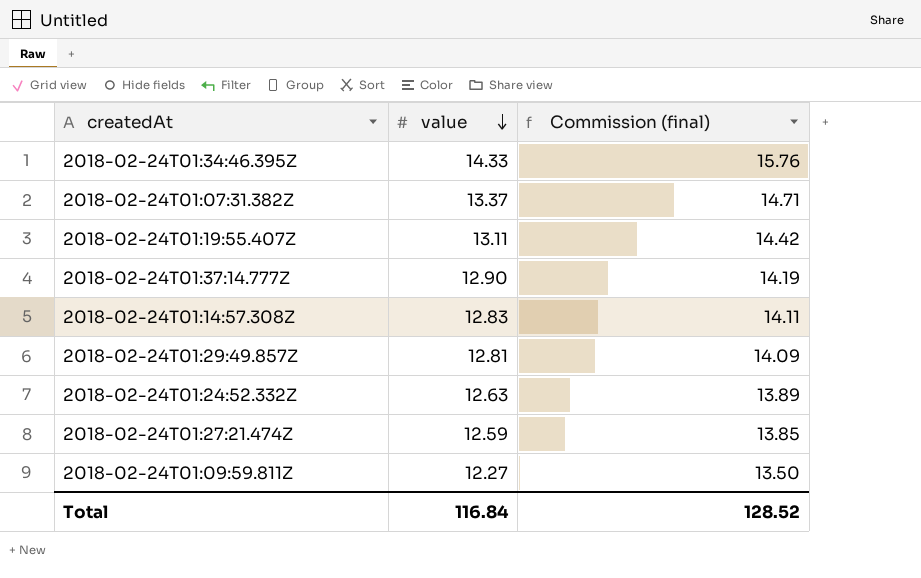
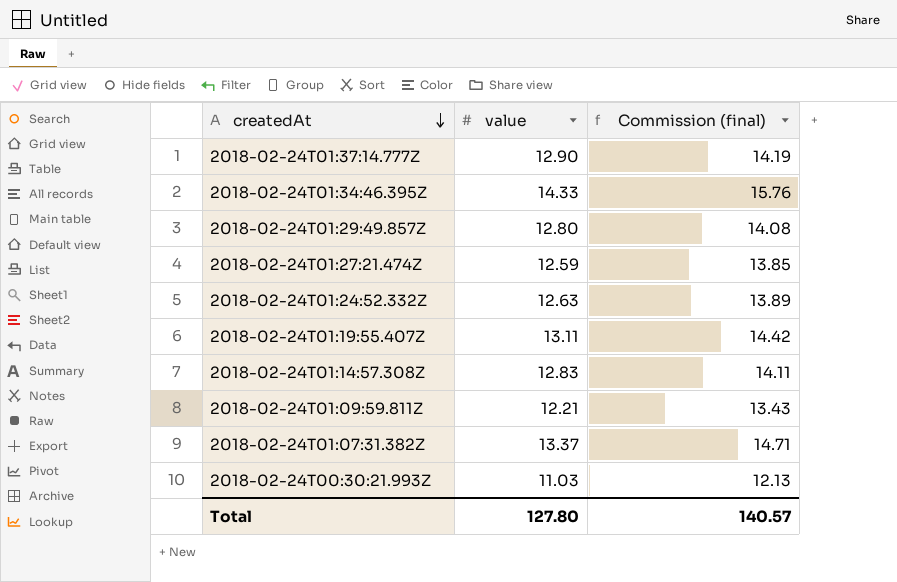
row order: value descending -> createdAt descending
2018-02-24T01:29:49.857Z | value: 12.81 -> 12.80
2018-02-24T01:29:49.857Z | Commission (final): 14.09 -> 14.08
2018-02-24T01:09:59.811Z | value: 12.27 -> 12.21
2018-02-24T01:09:59.811Z | Commission (final): 13.50 -> 13.43
row 2018-02-24T00:30:21.993Z: none -> 11.03 | 12.13
Total | value: 116.84 -> 127.80
Total | Commission (final): 128.52 -> 140.57

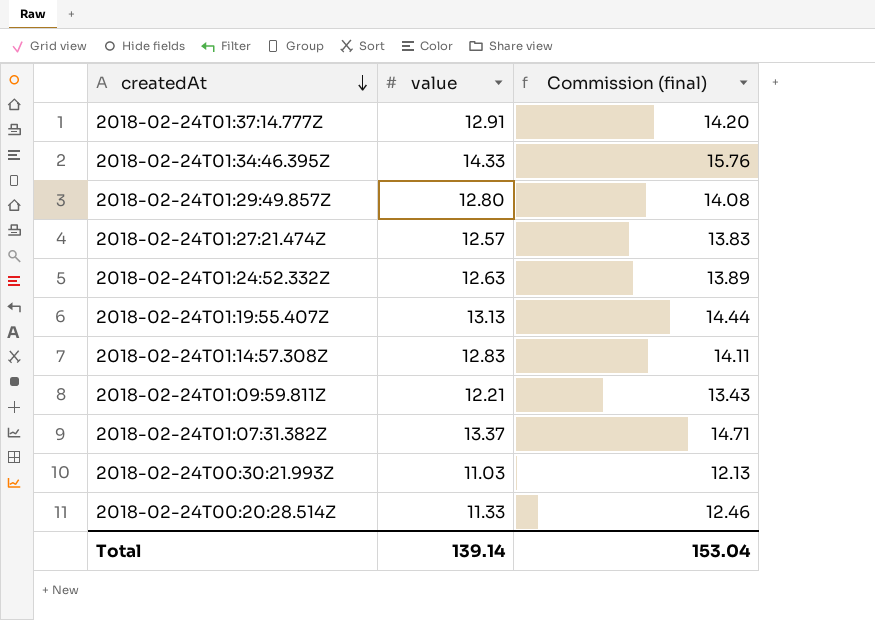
2018-02-24T01:37:14.777Z | value: 12.90 -> 12.91
2018-02-24T01:37:14.777Z | Commission (final): 14.19 -> 14.20
2018-02-24T01:27:21.474Z | value: 12.59 -> 12.57
2018-02-24T01:27:21.474Z | Commission (final): 13.85 -> 13.83
2018-02-24T01:19:55.407Z | value: 13.11 -> 13.13
2018-02-24T01:19:55.407Z | Commission (final): 14.42 -> 14.44
row 2018-02-24T00:20:28.514Z: none -> 11.33 | 12.46
Total | value: 127.80 -> 139.14
Total | Commission (final): 140.57 -> 153.04

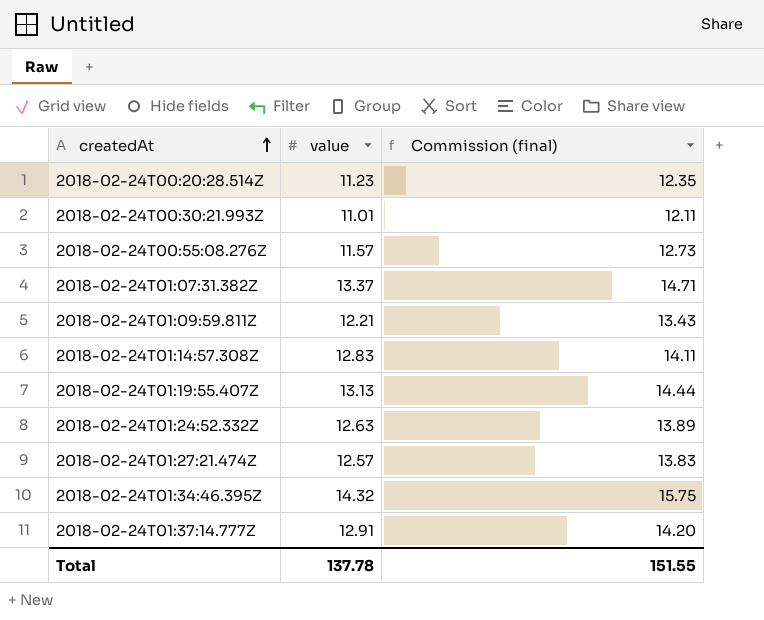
row order: createdAt descending -> createdAt ascending
row 2018-02-24T01:29:49.857Z: 12.80 | 14.08 -> none
2018-02-24T00:20:28.514Z | value: 11.33 -> 11.23
2018-02-24T00:20:28.514Z | Commission (final): 12.46 -> 12.35
2018-02-24T00:30:21.993Z | value: 11.03 -> 11.01
2018-02-24T00:30:21.993Z | Commission (final): 12.13 -> 12.11
row 2018-02-24T00:55:08.276Z: none -> 11.57 | 12.73
2018-02-24T01:34:46.395Z | value: 14.33 -> 14.32
2018-02-24T01:34:46.395Z | Commission (final): 15.76 -> 15.75
Total | value: 139.14 -> 137.78
Total | Commission (final): 153.04 -> 151.55

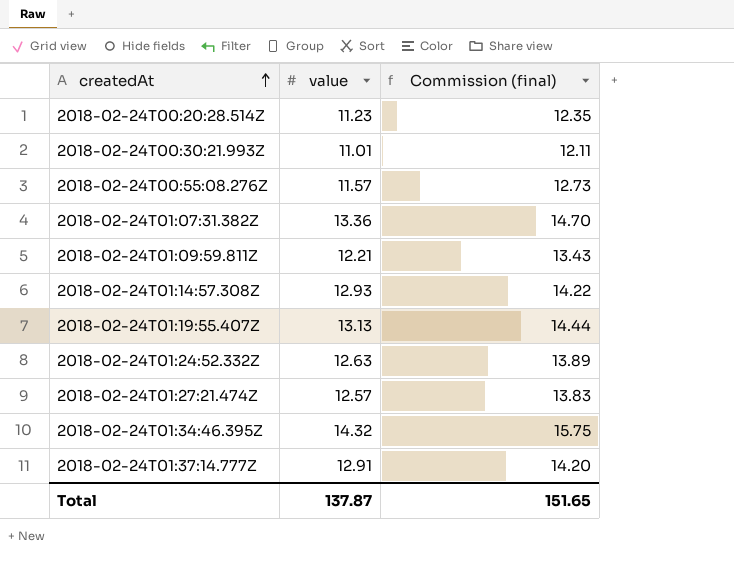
2018-02-24T01:07:31.382Z | value: 13.37 -> 13.36
2018-02-24T01:07:31.382Z | Commission (final): 14.71 -> 14.70
2018-02-24T01:14:57.308Z | value: 12.83 -> 12.93
2018-02-24T01:14:57.308Z | Commission (final): 14.11 -> 14.22
Total | value: 137.78 -> 137.87
Total | Commission (final): 151.55 -> 151.65

